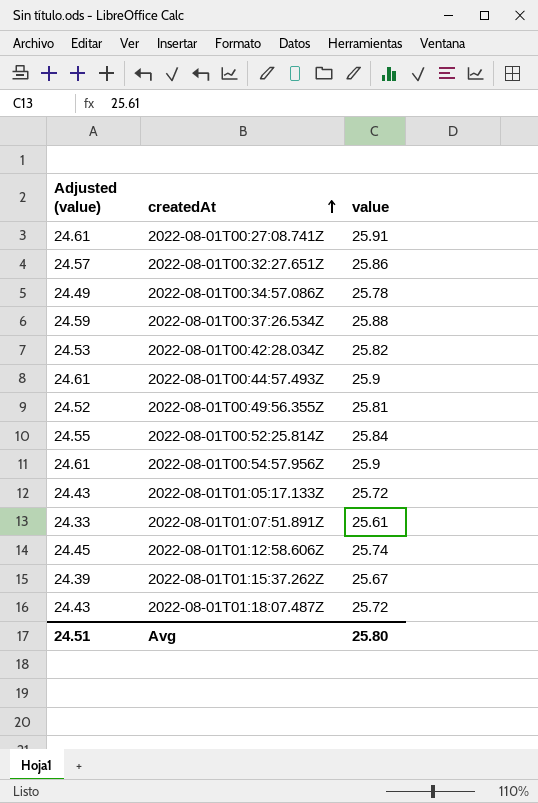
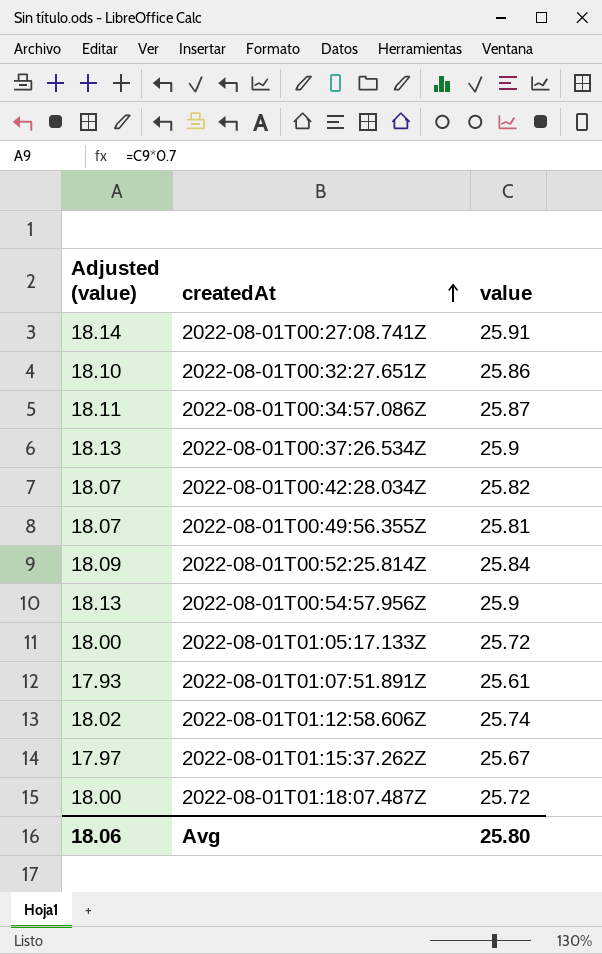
column Adjusted (value) | formula: [value] * 0.95 -> [value] * 0.7
row 2022-08-01T00:44:57.493Z: 24.61 | 25.9 -> none
2022-08-01T00:34:57.086Z | value: 25.78 -> 25.87
2022-08-01T00:37:26.534Z | value: 25.88 -> 25.9
Avg | Adjusted (value): 24.51 -> 18.06

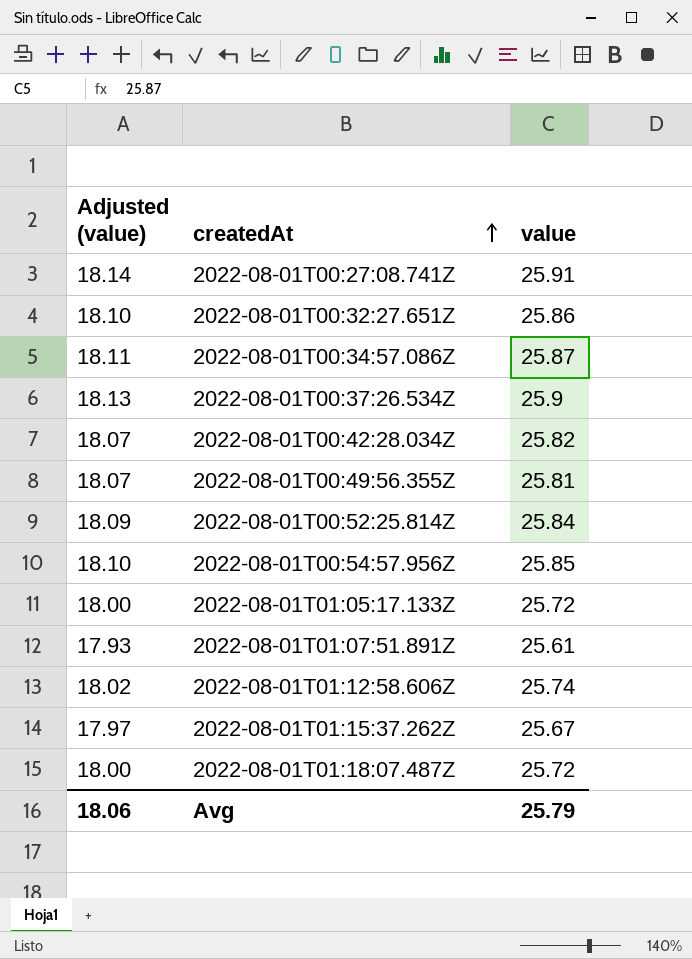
2022-08-01T00:54:57.956Z | Adjusted (value): 18.13 -> 18.10
2022-08-01T00:54:57.956Z | value: 25.9 -> 25.85
Avg | value: 25.80 -> 25.79

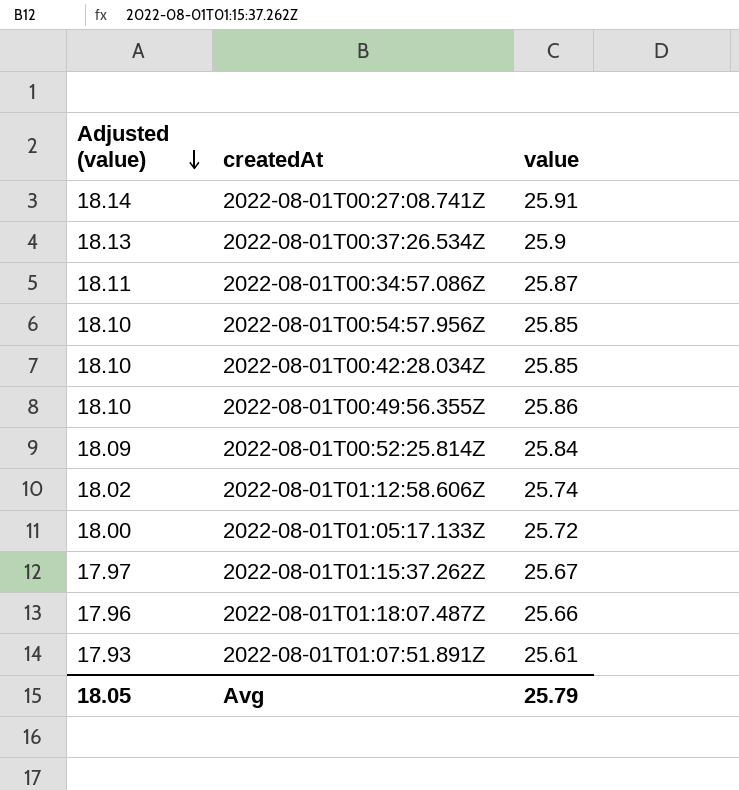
row order: createdAt ascending -> Adjusted (value) descending
row 2022-08-01T00:32:27.651Z: 18.10 | 25.86 -> none
2022-08-01T00:42:28.034Z | Adjusted (value): 18.07 -> 18.10
2022-08-01T00:42:28.034Z | value: 25.82 -> 25.85
2022-08-01T00:49:56.355Z | Adjusted (value): 18.07 -> 18.10
2022-08-01T00:49:56.355Z | value: 25.81 -> 25.86
2022-08-01T01:18:07.487Z | Adjusted (value): 18.00 -> 17.96
2022-08-01T01:18:07.487Z | value: 25.72 -> 25.66
Avg | Adjusted (value): 18.06 -> 18.05

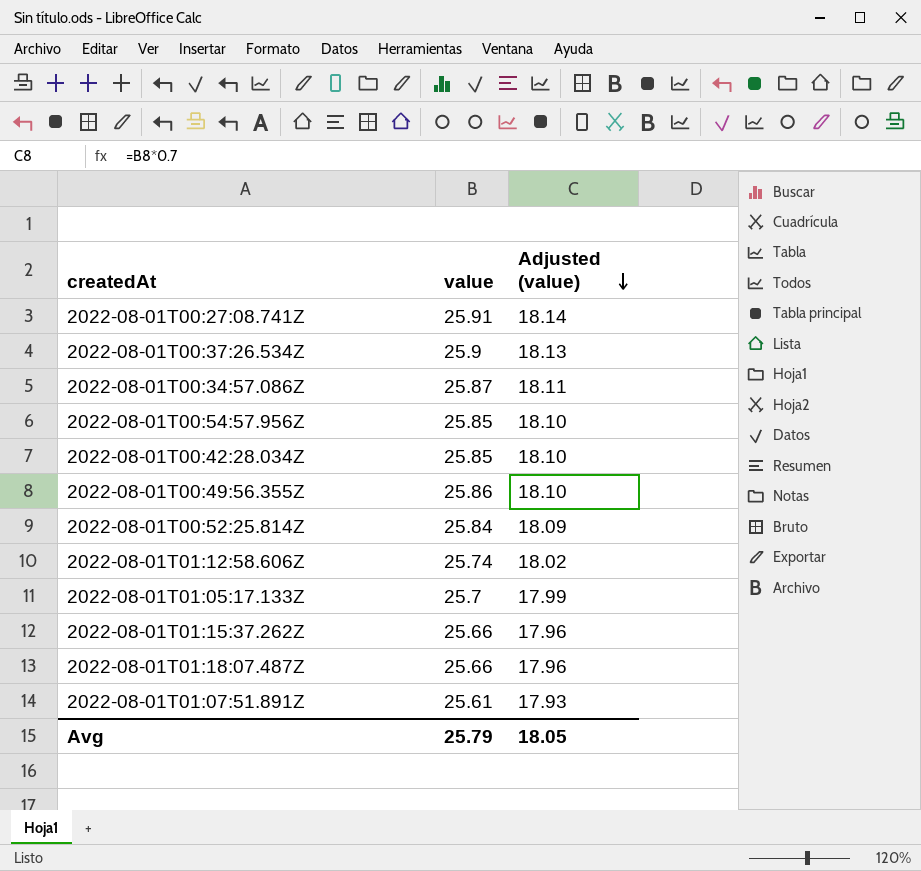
column Adjusted (value) | position: 1 -> 3
2022-08-01T01:05:17.133Z | value: 25.72 -> 25.7
2022-08-01T01:05:17.133Z | Adjusted (value): 18.00 -> 17.99
2022-08-01T01:15:37.262Z | value: 25.67 -> 25.66
2022-08-01T01:15:37.262Z | Adjusted (value): 17.97 -> 17.96

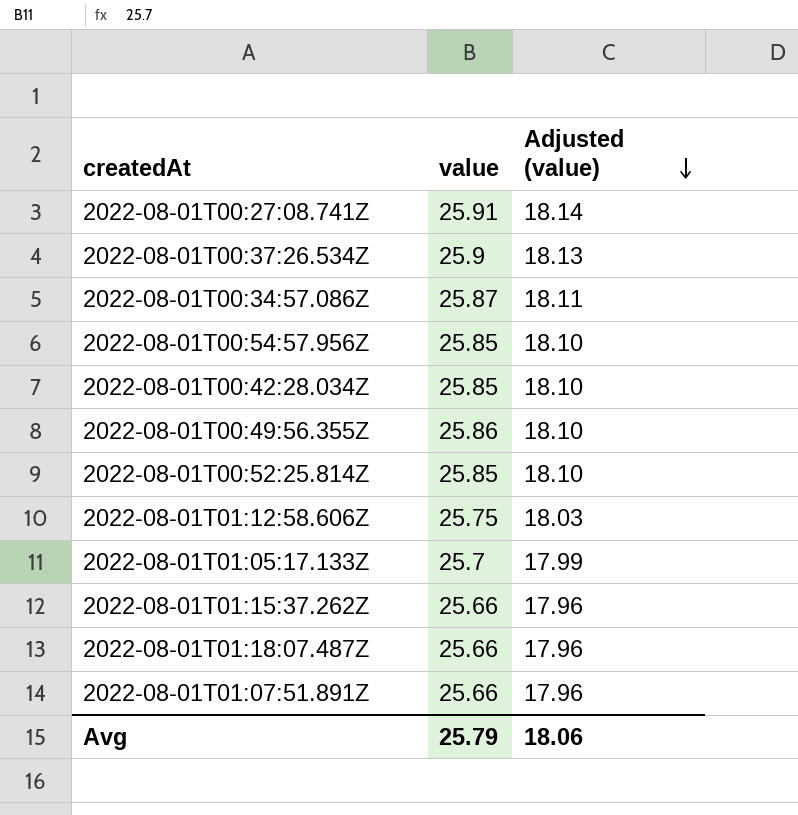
2022-08-01T00:52:25.814Z | value: 25.84 -> 25.85
2022-08-01T00:52:25.814Z | Adjusted (value): 18.09 -> 18.10
2022-08-01T01:12:58.606Z | value: 25.74 -> 25.75
2022-08-01T01:12:58.606Z | Adjusted (value): 18.02 -> 18.03
2022-08-01T01:07:51.891Z | value: 25.61 -> 25.66
2022-08-01T01:07:51.891Z | Adjusted (value): 17.93 -> 17.96
Avg | Adjusted (value): 18.05 -> 18.06

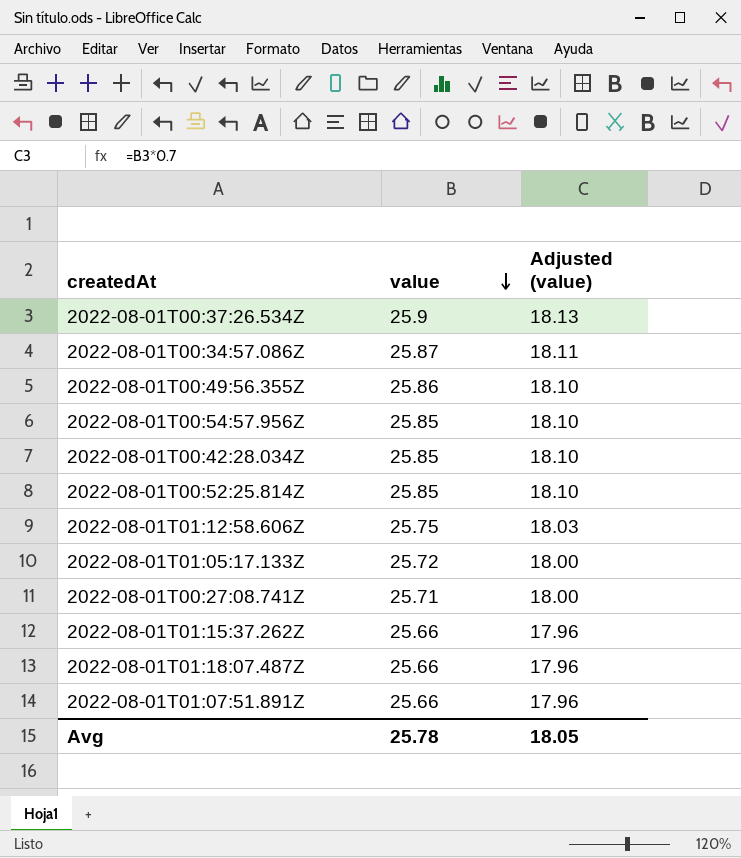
row order: Adjusted (value) descending -> value descending
2022-08-01T01:05:17.133Z | value: 25.7 -> 25.72
2022-08-01T01:05:17.133Z | Adjusted (value): 17.99 -> 18.00
2022-08-01T00:27:08.741Z | value: 25.91 -> 25.71
2022-08-01T00:27:08.741Z | Adjusted (value): 18.14 -> 18.00
Avg | value: 25.79 -> 25.78
Avg | Adjusted (value): 18.06 -> 18.05

